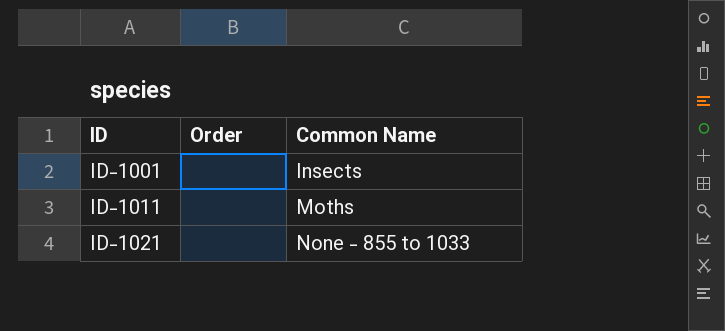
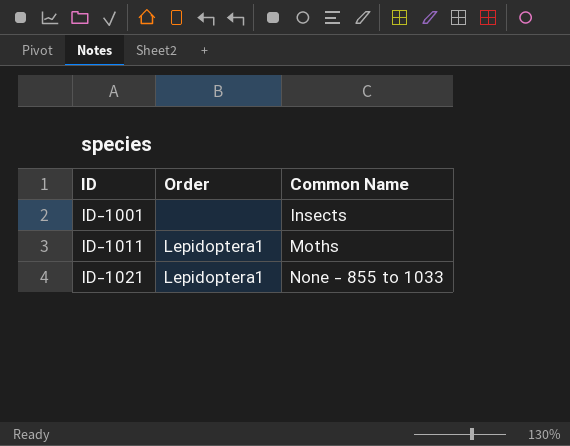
ID-1011 | Order: none -> Lepidoptera1
ID-1021 | Order: none -> Lepidoptera1

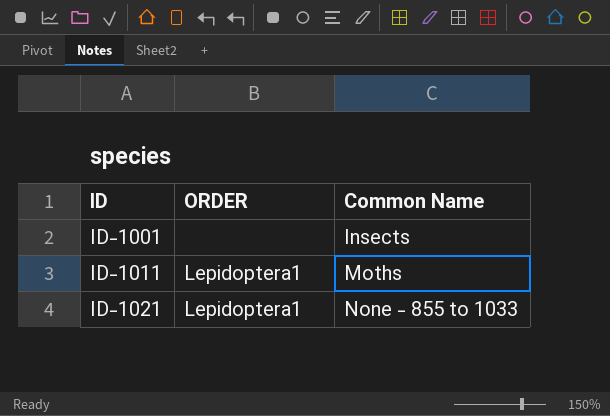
column name: Order -> ORDER

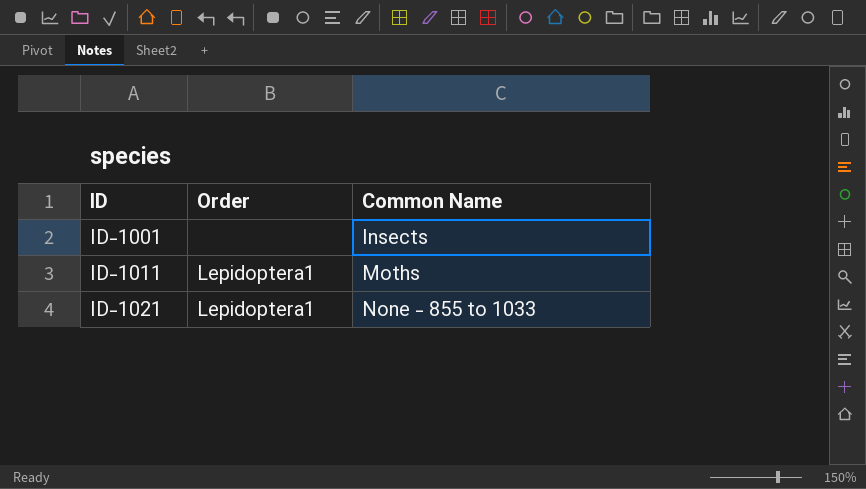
column name: ORDER -> Order

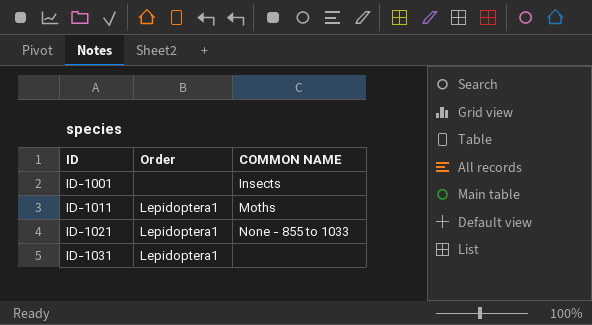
column name: Common Name -> COMMON NAME
row ID-1031: none -> Lepidoptera1 | none

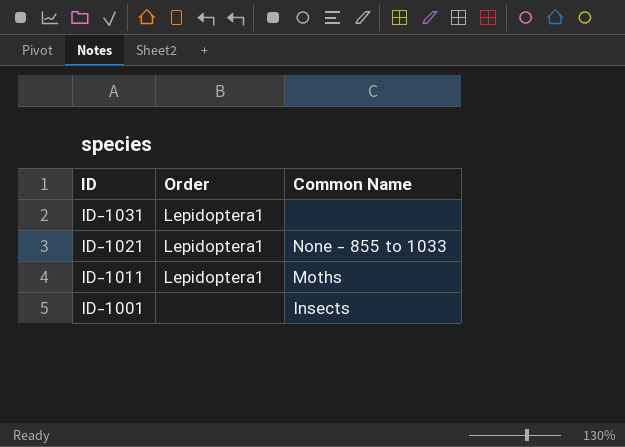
row order: ID ascending -> ID descending
column name: COMMON NAME -> Common Name

